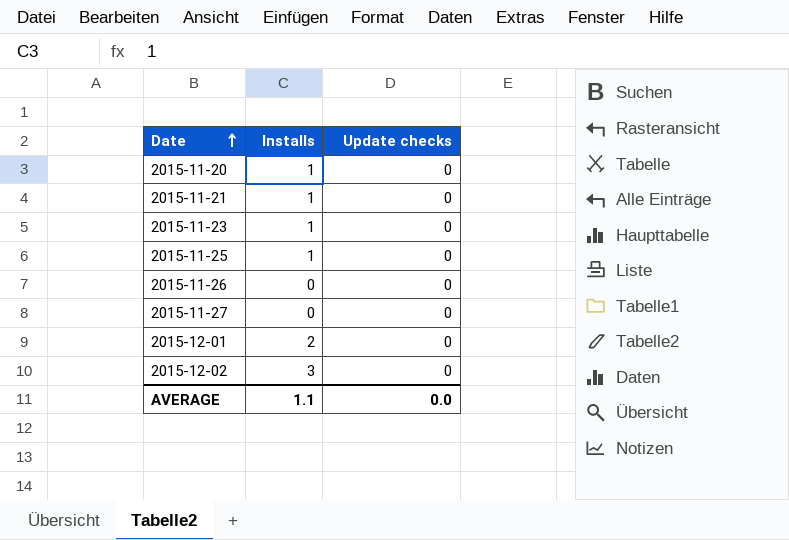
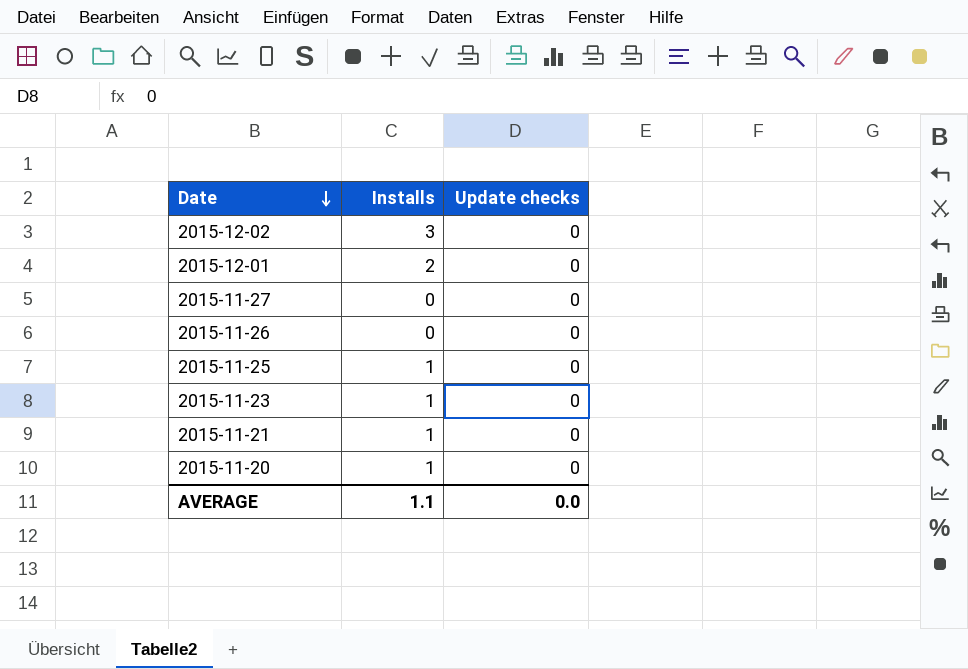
row order: Date ascending -> Date descending

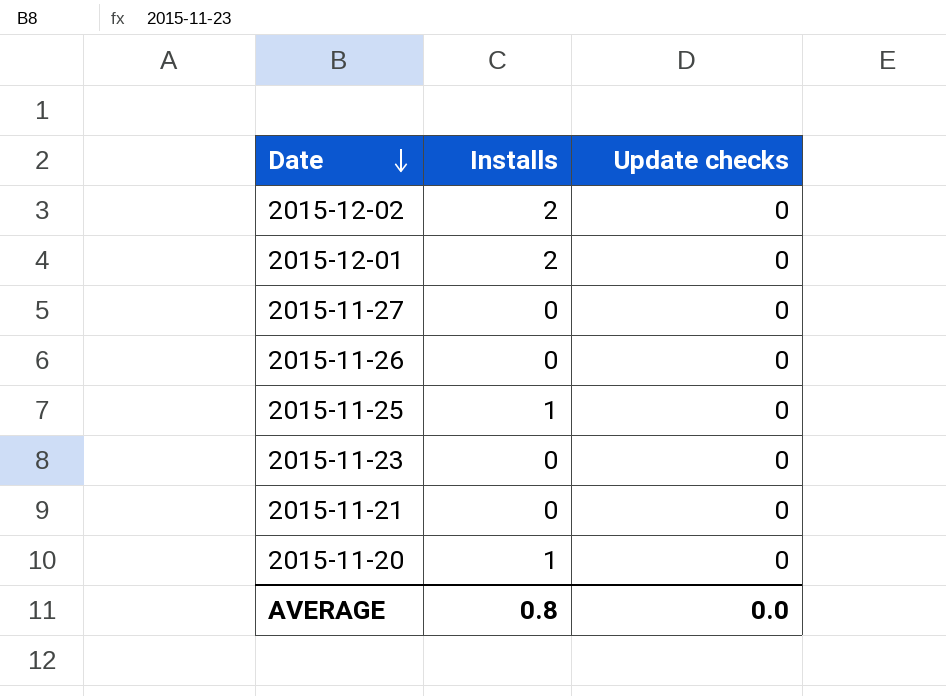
2015-12-02 | Installs: 3 -> 2
2015-11-23 | Installs: 1 -> 0
2015-11-21 | Installs: 1 -> 0
AVERAGE | Installs: 1.1 -> 0.8

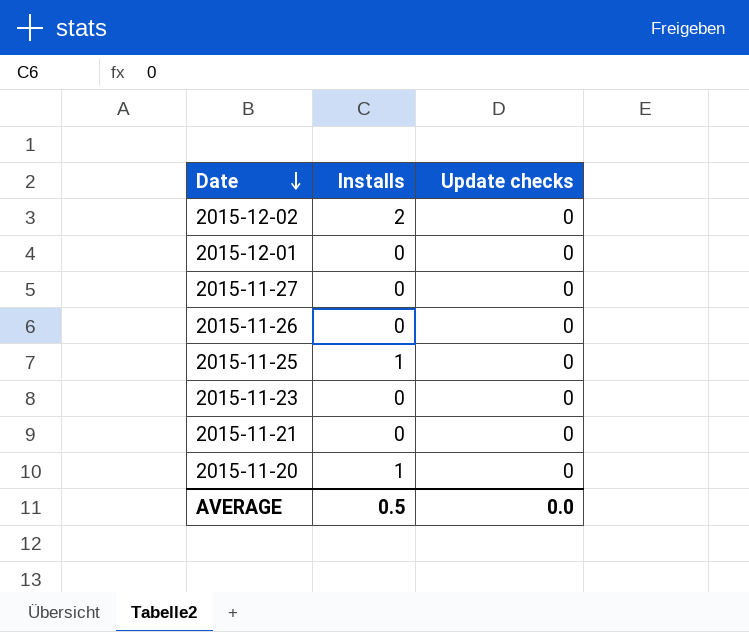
2015-12-01 | Installs: 2 -> 0
AVERAGE | Installs: 0.8 -> 0.5

